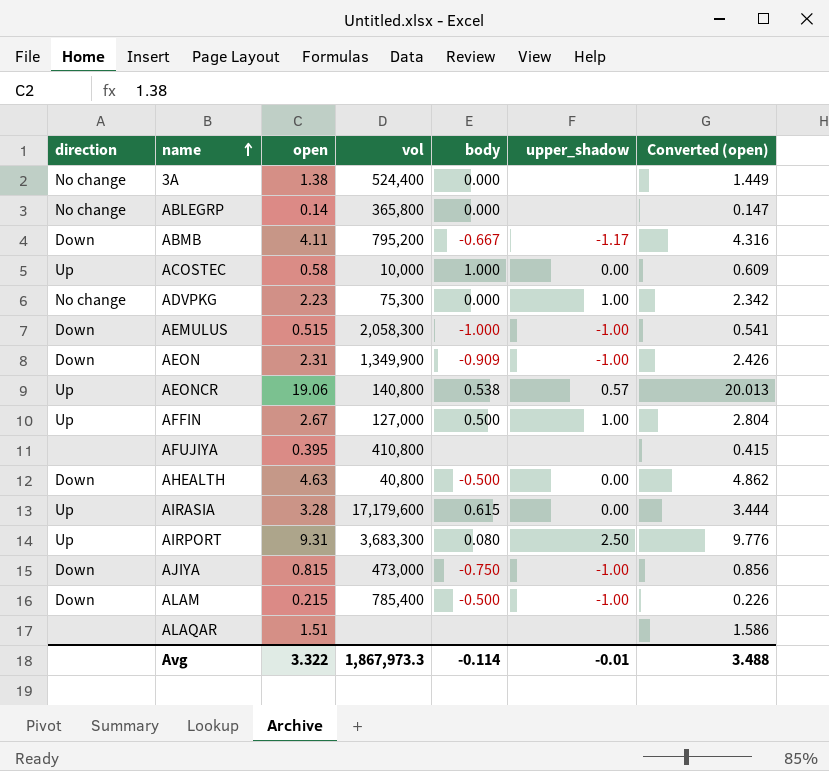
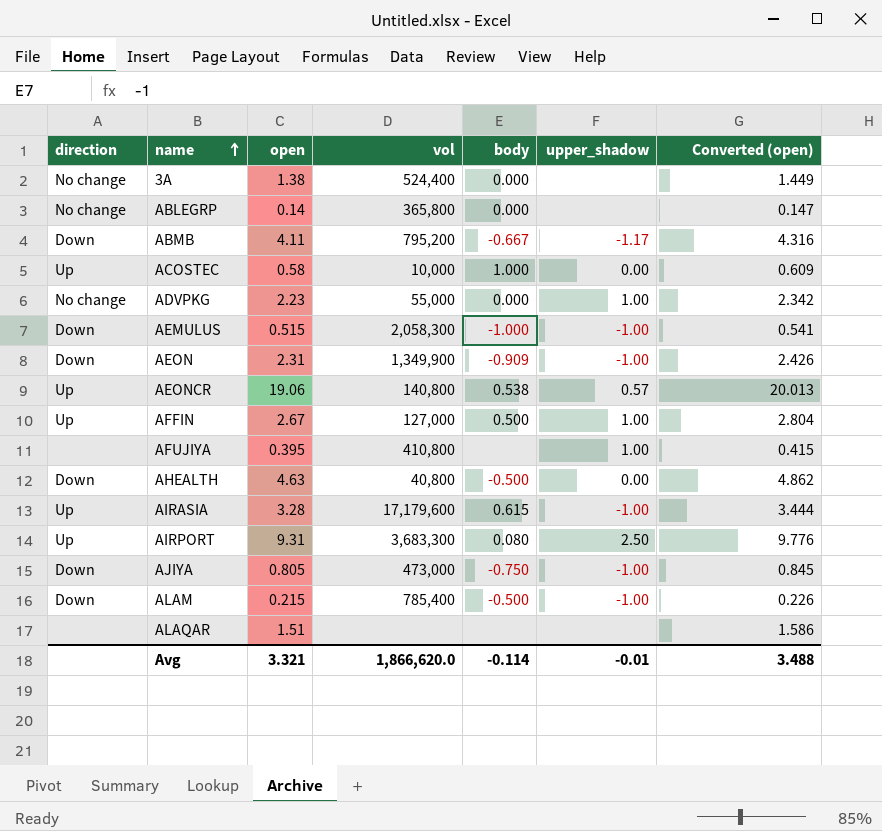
ADVPKG | vol: 75,300 -> 55,000
AFUJIYA | upper_shadow: none -> 1.00
AIRASIA | upper_shadow: 0.00 -> -1.00
AJIYA | open: 0.815 -> 0.805
AJIYA | Converted (open): 0.856 -> 0.845
Avg | open: 3.322 -> 3.321
Avg | vol: 1,867,973.3 -> 1,866,620.0

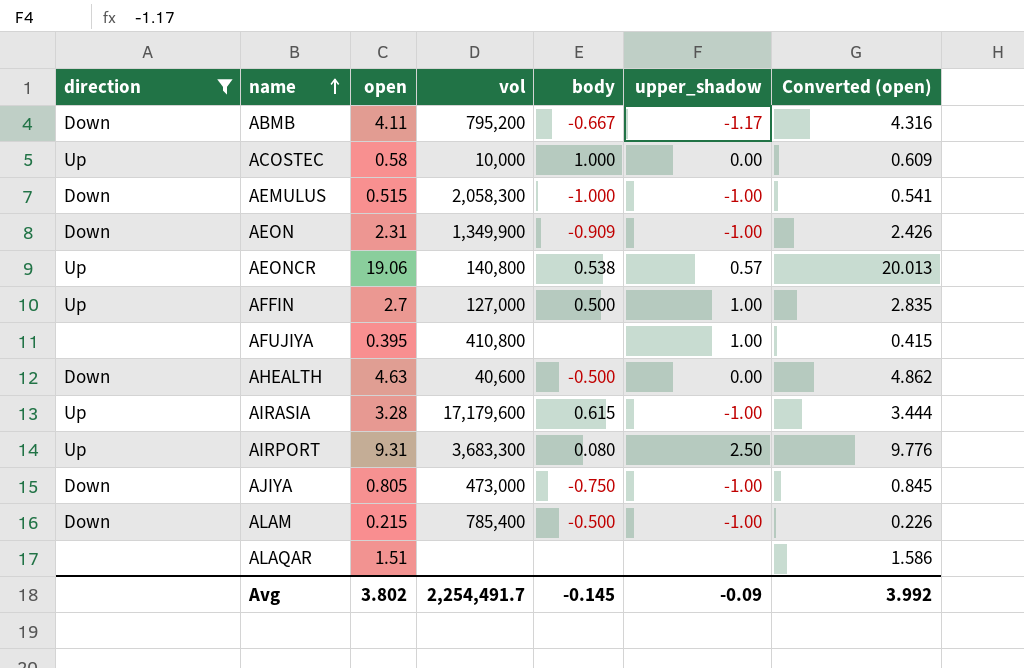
filter: none -> direction != No change
AFFIN | open: 2.67 -> 2.7
AFFIN | Converted (open): 2.804 -> 2.835
AHEALTH | vol: 40,800 -> 40,600
Avg | open: 3.321 -> 3.802
Avg | vol: 1,866,620.0 -> 2,254,491.7
Avg | body: -0.114 -> -0.145
Avg | upper_shadow: -0.01 -> -0.09
Avg | Converted (open): 3.488 -> 3.992

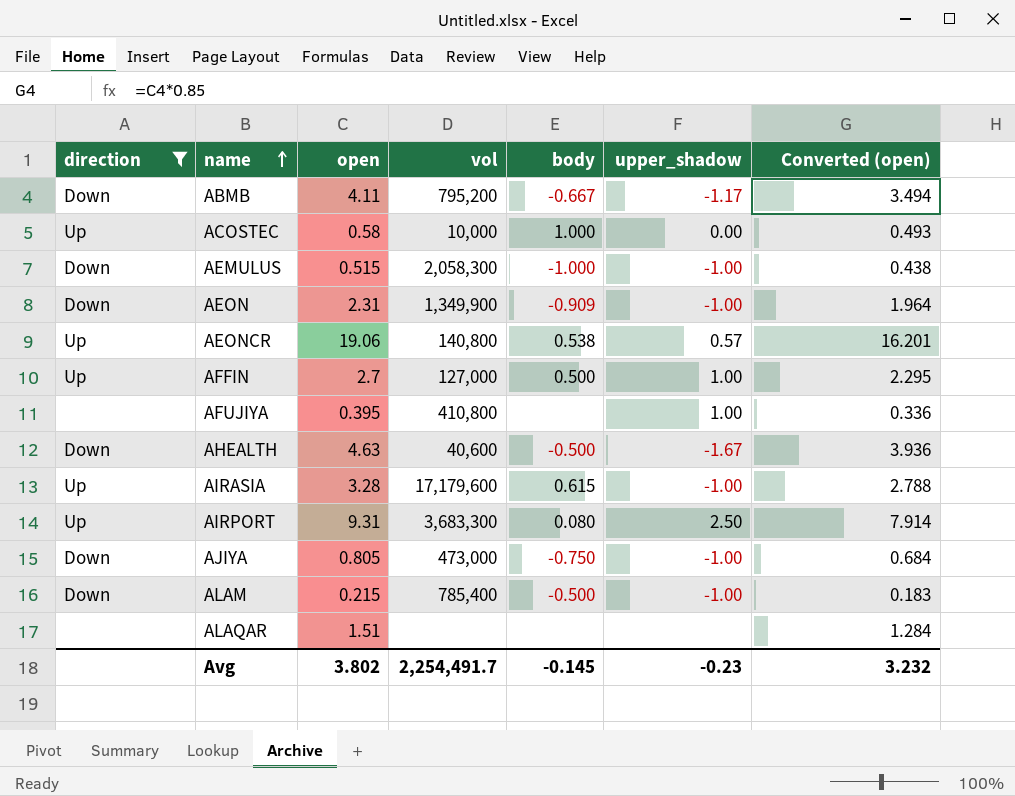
column Converted (open) | formula: [open] * 1.05 -> [open] * 0.85
AHEALTH | upper_shadow: 0.00 -> -1.67
Avg | upper_shadow: -0.09 -> -0.23
Avg | Converted (open): 3.992 -> 3.232

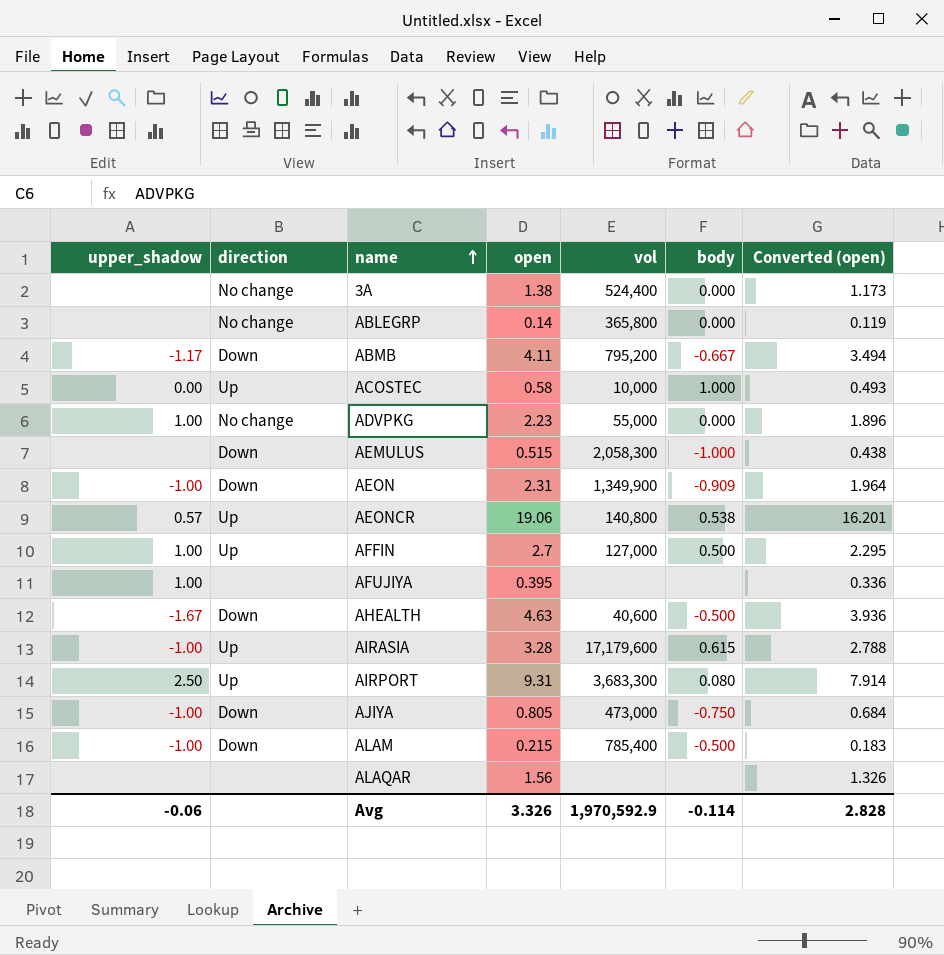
filter: direction != No change -> none
column upper_shadow | position: 6 -> 1
AEMULUS | upper_shadow: -1.00 -> none
AFUJIYA | vol: 410,800 -> none
ALAQAR | open: 1.51 -> 1.56
ALAQAR | Converted (open): 1.284 -> 1.326
Avg | upper_shadow: -0.23 -> -0.06
Avg | open: 3.802 -> 3.326
Avg | vol: 2,254,491.7 -> 1,970,592.9
Avg | body: -0.145 -> -0.114
Avg | Converted (open): 3.232 -> 2.828

